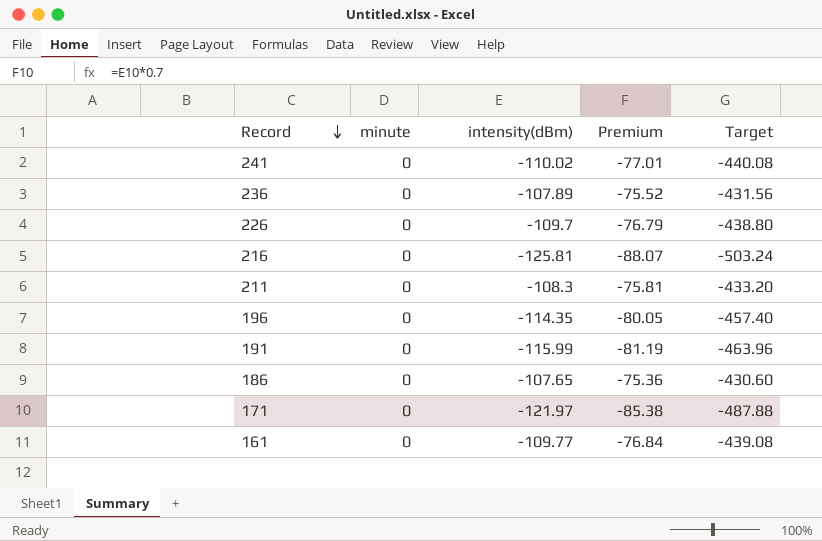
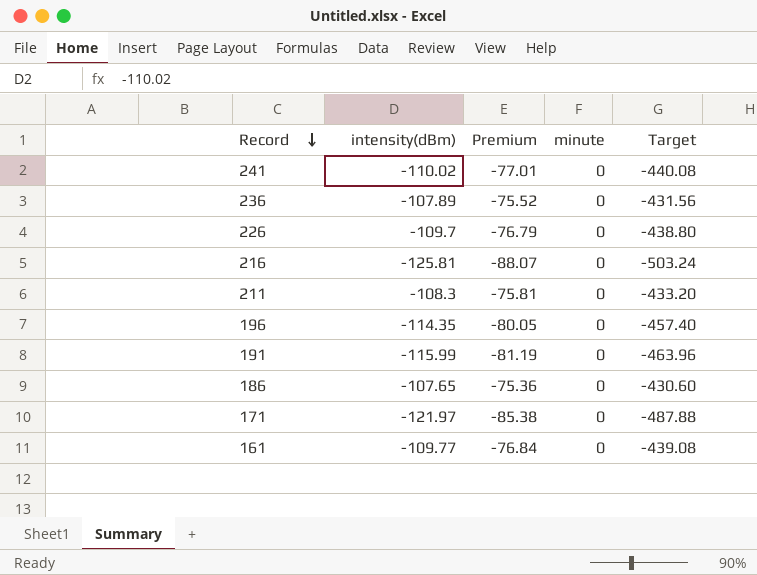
column minute | position: 2 -> 4

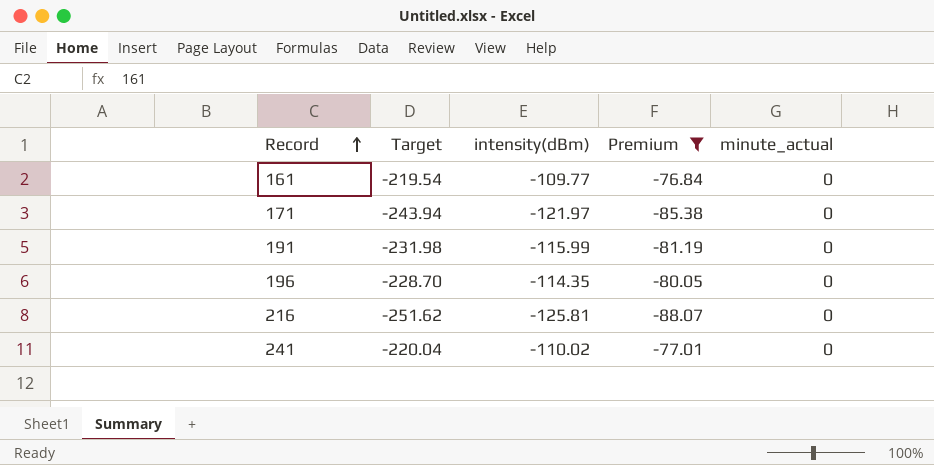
filter: none -> Premium <= -76.84
row order: Record descending -> Record ascending
column Target | formula: [intensity(dBm)] * 4 -> [intensity(dBm)] * 2
column Target | position: 5 -> 2
column name: minute -> minute_actual

